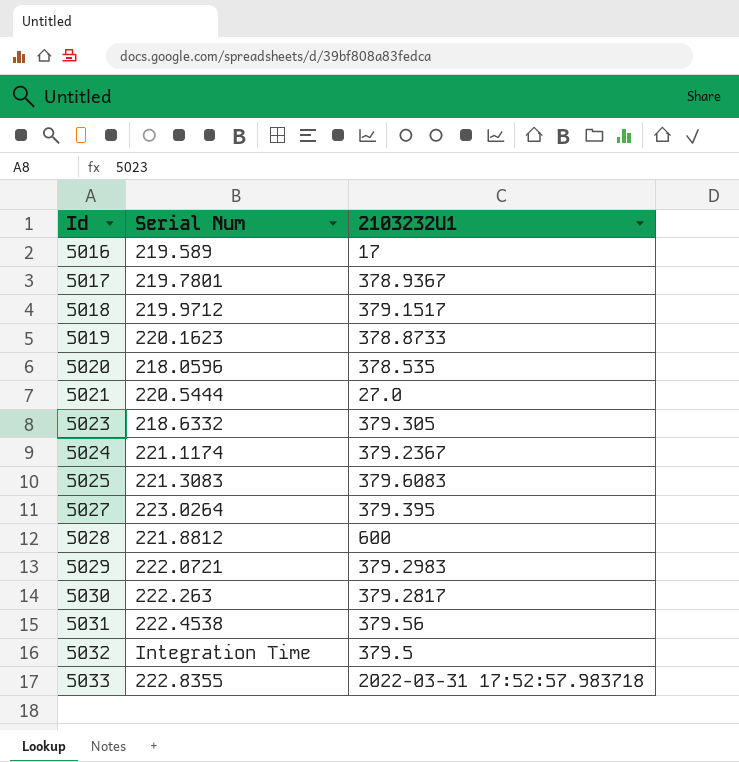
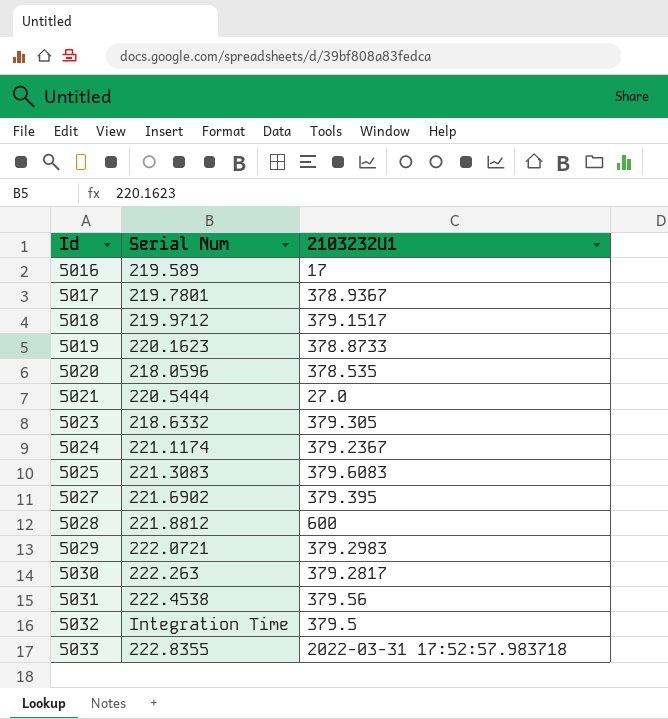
5027 | Serial Num: 223.0264 -> 221.6902

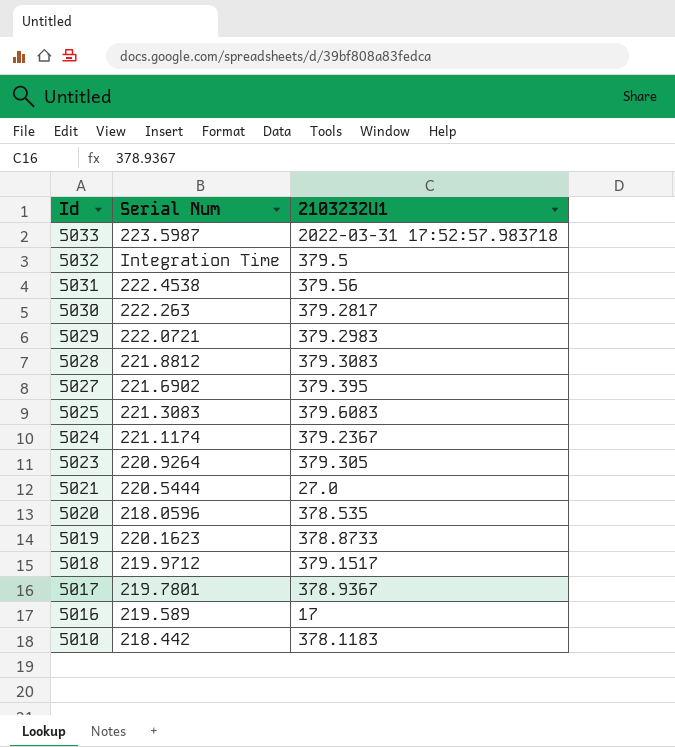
row order: Id ascending -> Id descending
5033 | Serial Num: 222.8355 -> 223.5987
5028 | 2103232U1: 600 -> 379.3083
5023 | Serial Num: 218.6332 -> 220.9264
row 5010: none -> 218.442 | 378.1183

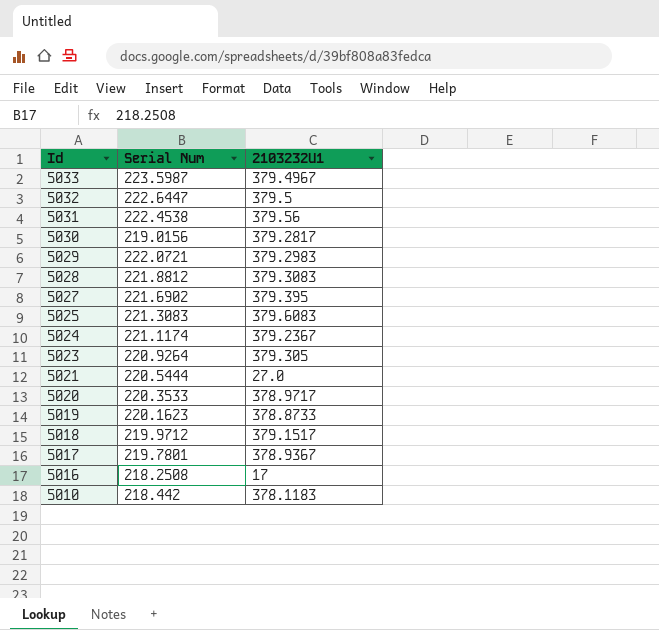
5033 | 2103232U1: 2022-03-31 17:52:57.983718 -> 379.4967
5032 | Serial Num: Integration Time -> 222.6447
5030 | Serial Num: 222.263 -> 219.0156
5020 | Serial Num: 218.0596 -> 220.3533
5020 | 2103232U1: 378.535 -> 378.9717
5016 | Serial Num: 219.589 -> 218.2508

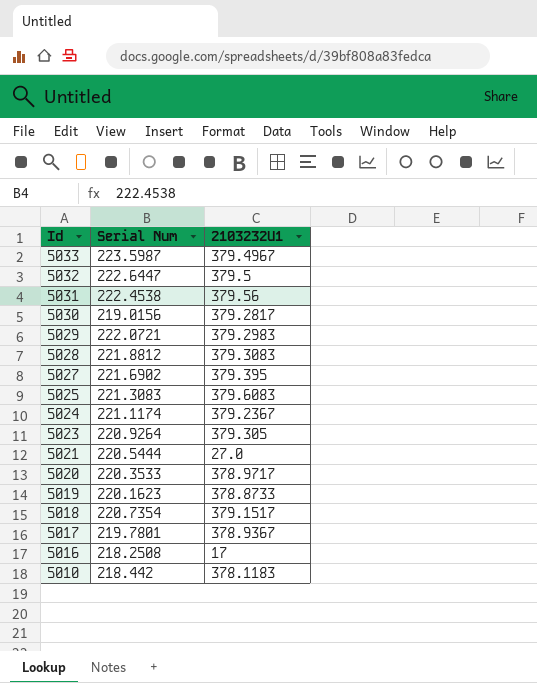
5018 | Serial Num: 219.9712 -> 220.7354

